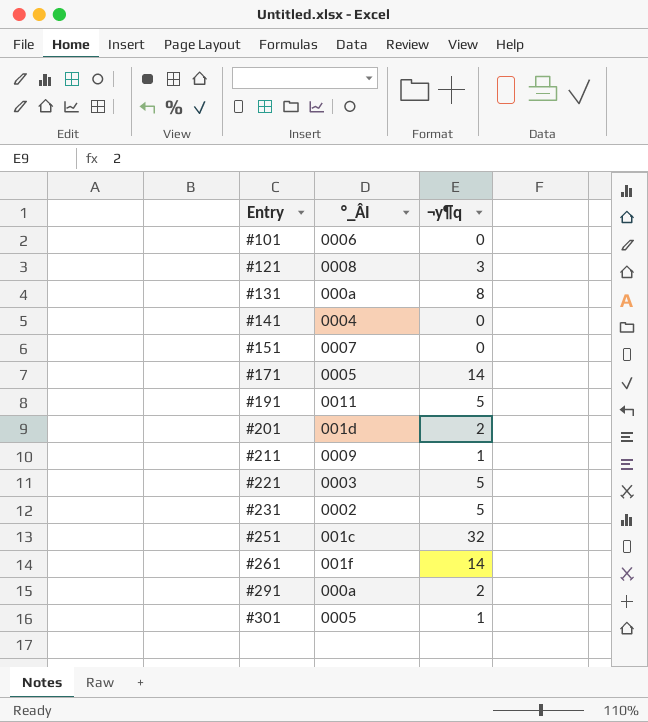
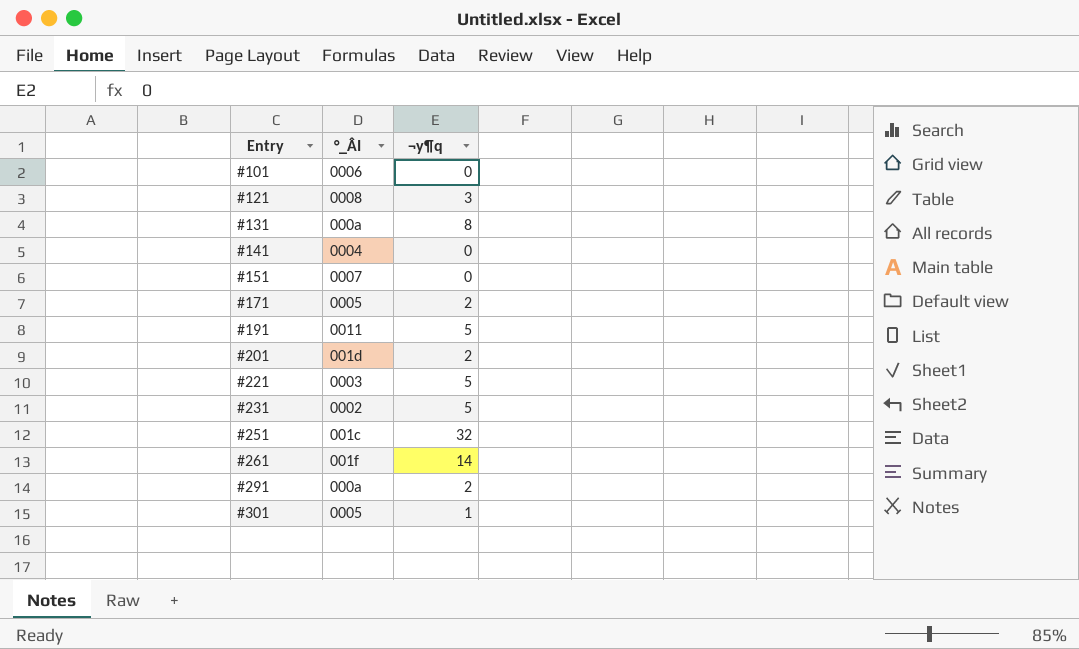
row #211: 0009 | 1 -> none
#171 | ¬y¶q: 14 -> 2

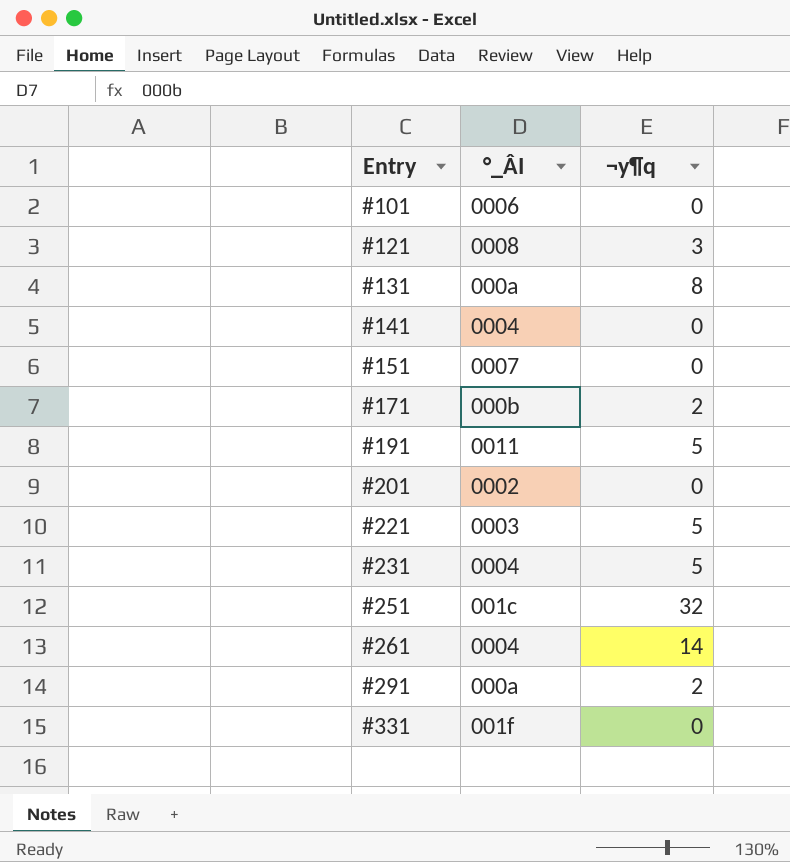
row #301: 0005 | 1 -> none
#171 | °_ÂI: 0005 -> 000b
#201 | °_ÂI: 001d -> 0002
#201 | ¬y¶q: 2 -> 0
#231 | °_ÂI: 0002 -> 0004
#261 | °_ÂI: 001f -> 0004
row #331: none -> 001f | 0

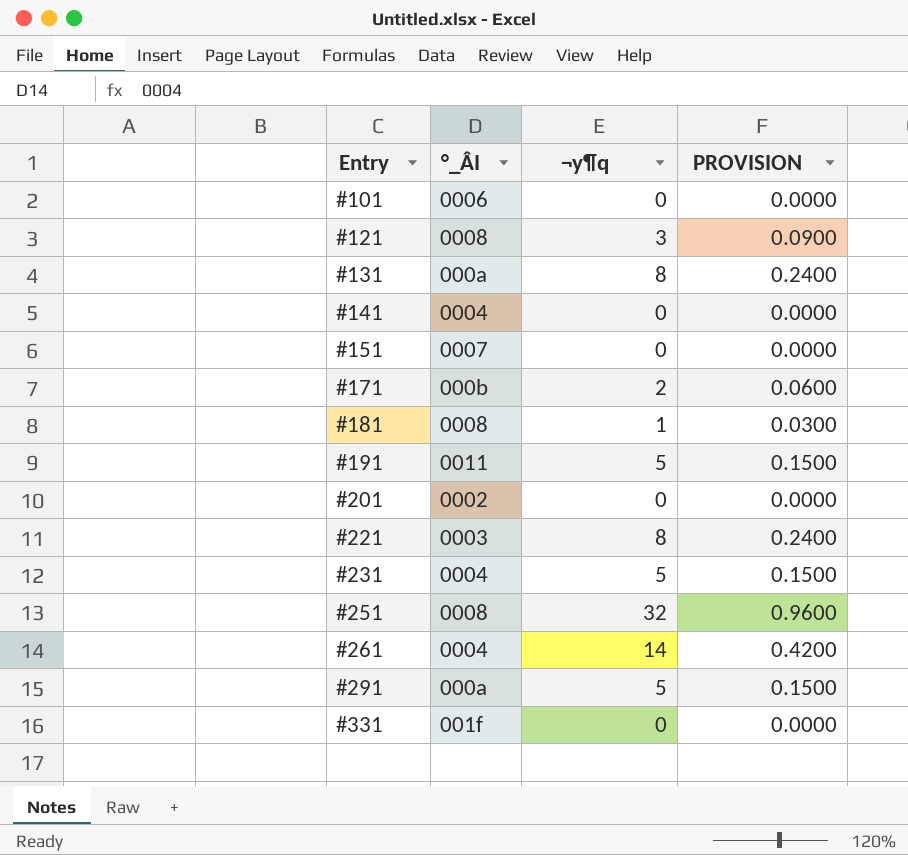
column PROVISION | formula: none -> [¬y¶q] * 0.03
row #181: none -> 0008 | 1 | 0.0300
#221 | ¬y¶q: 5 -> 8
#251 | °_ÂI: 001c -> 0008
#291 | ¬y¶q: 2 -> 5

